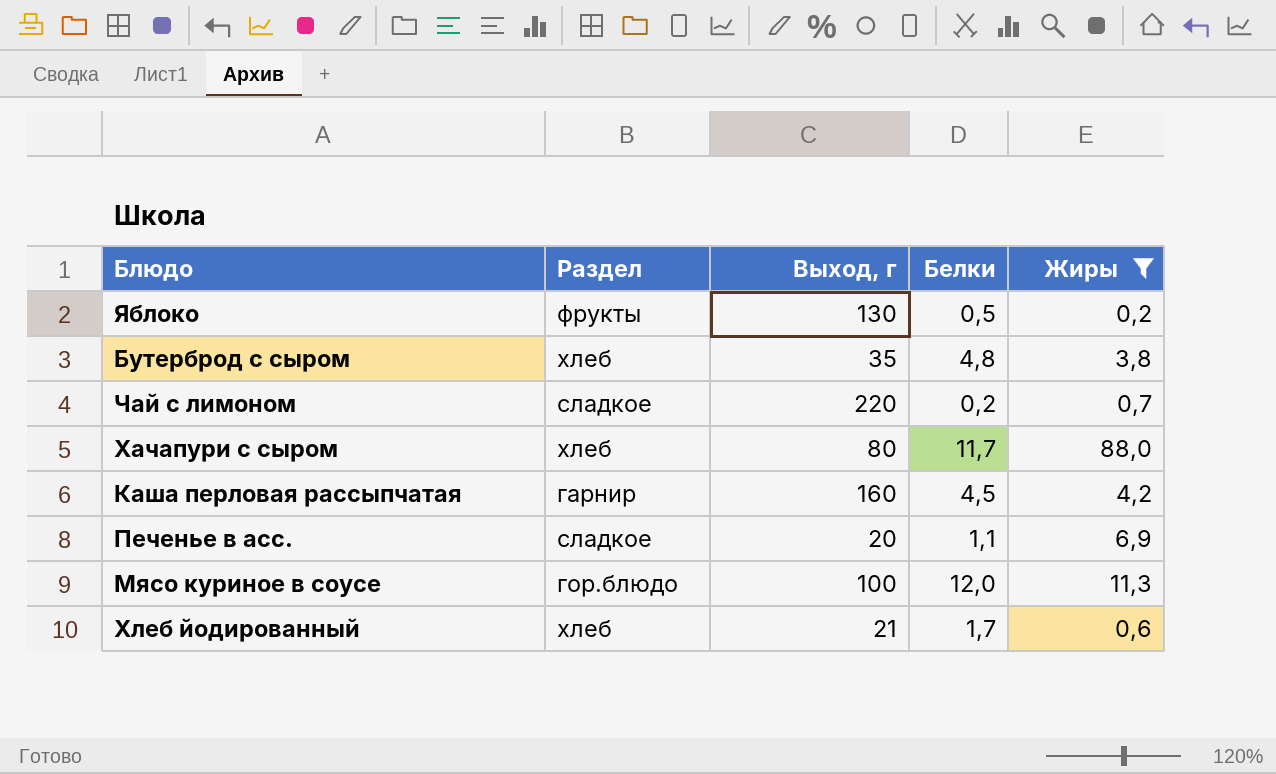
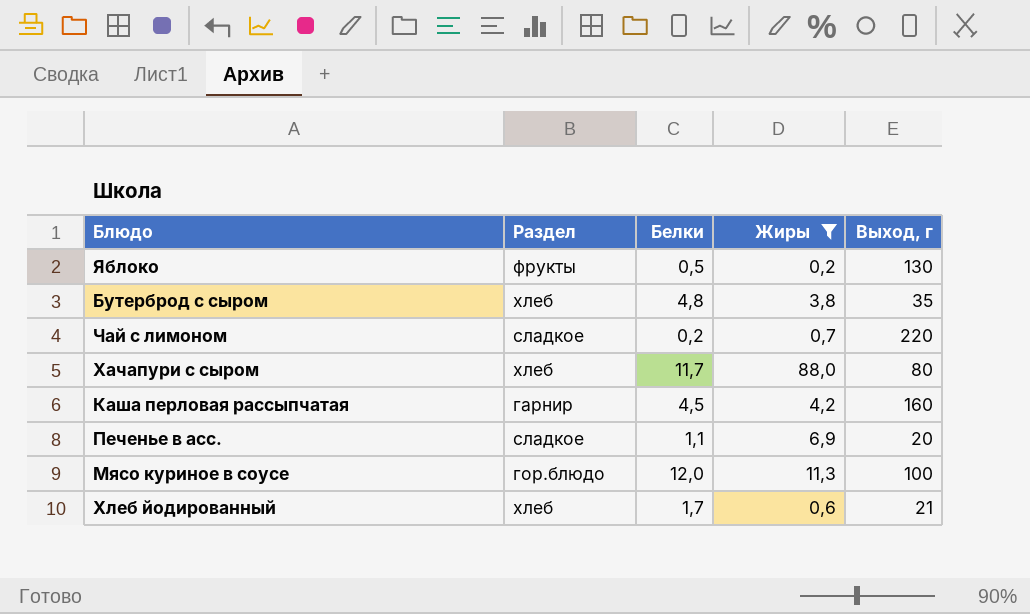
column Выход, г | position: 3 -> 5

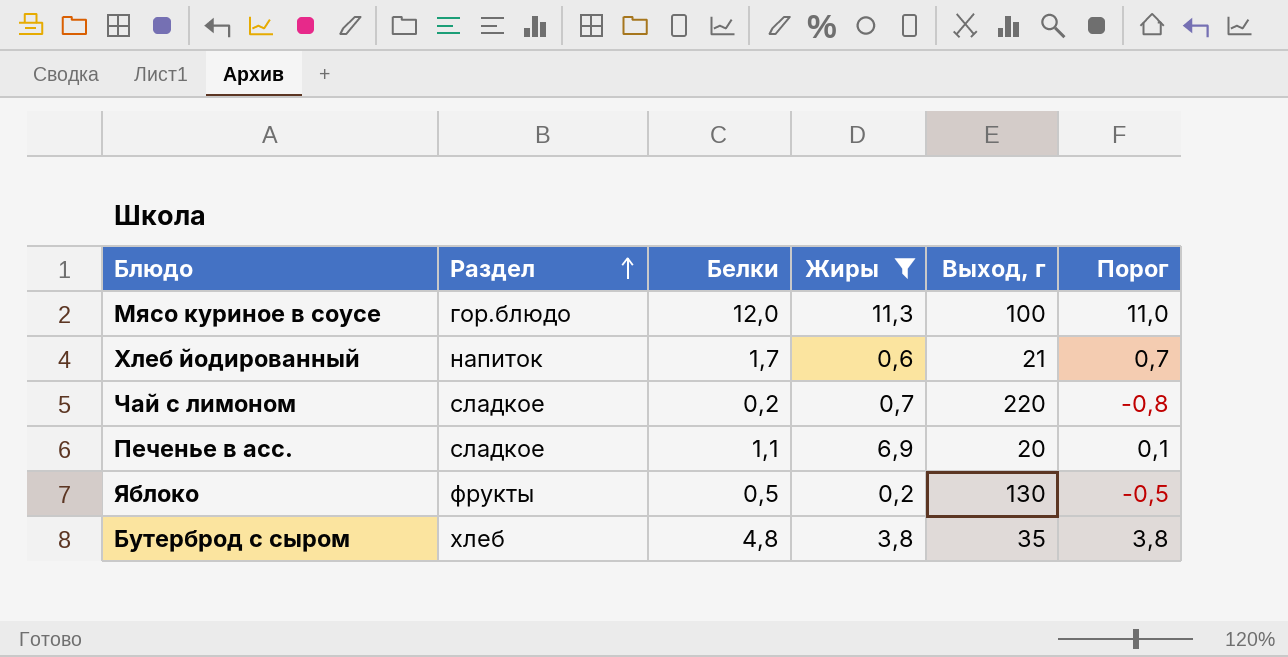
row order: none -> Раздел ascending
column Порог | formula: none -> [Белки] - 1
row Хачапури с сыром: хлеб | 11,7 | 88,0 | 80 -> none
row Каша перловая рассыпчатая: гарнир | 4,5 | 4,2 | 160 -> none
Хлеб йодированный | Раздел: хлеб -> напиток

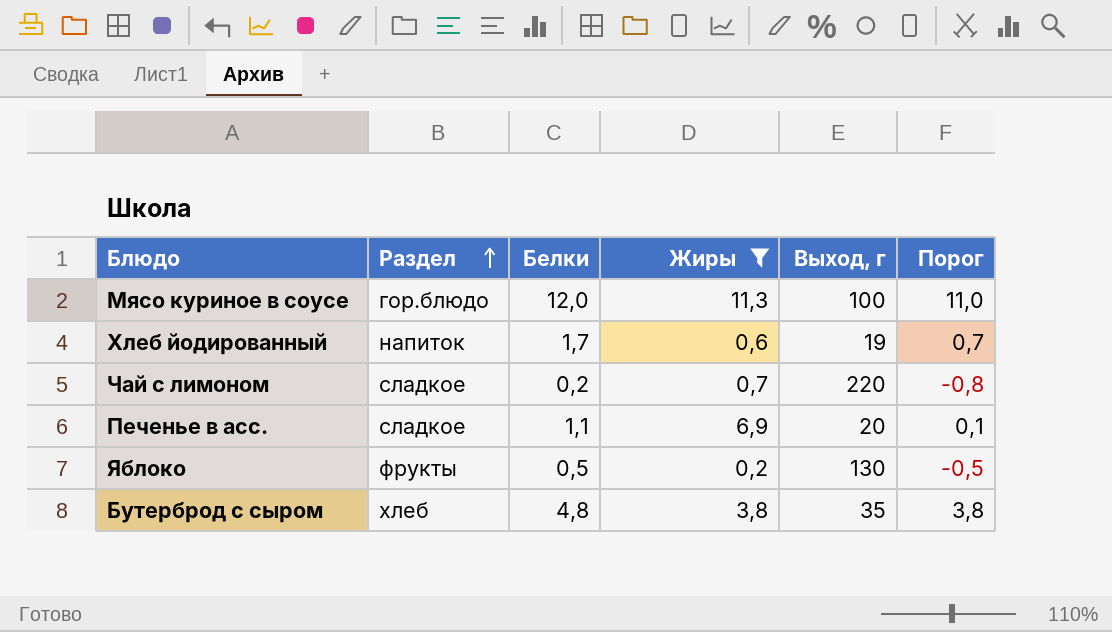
Хлеб йодированный | Выход, г: 21 -> 19

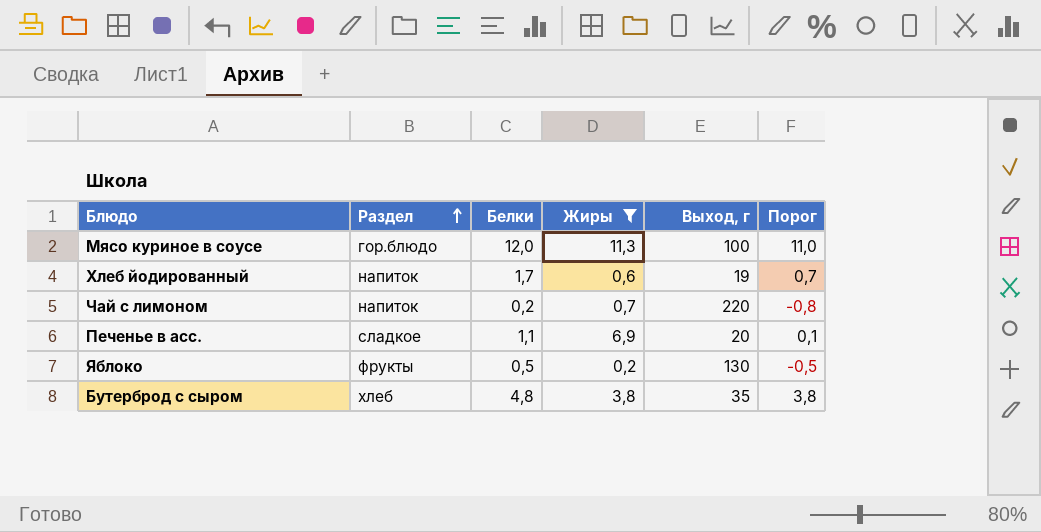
Чай с лимоном | Раздел: сладкое -> напиток

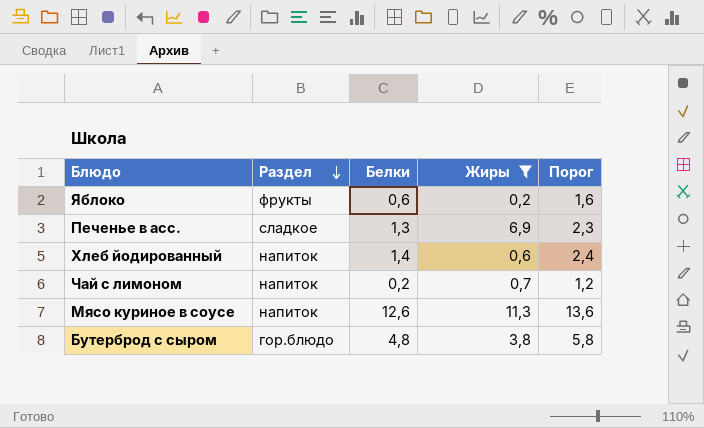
row order: Раздел ascending -> Раздел descending
column Выход, г | position: 5 -> none
column Порог | formula: [Белки] - 1 -> [Белки] + 1
Яблоко | Белки: 0,5 -> 0,6
Печенье в асс. | Белки: 1,1 -> 1,3
Хлеб йодированный | Белки: 1,7 -> 1,4
Мясо куриное в соусе | Раздел: гор.блюдо -> напиток
Мясо куриное в соусе | Белки: 12,0 -> 12,6
Бутерброд с сыром | Раздел: хлеб -> гор.блюдо

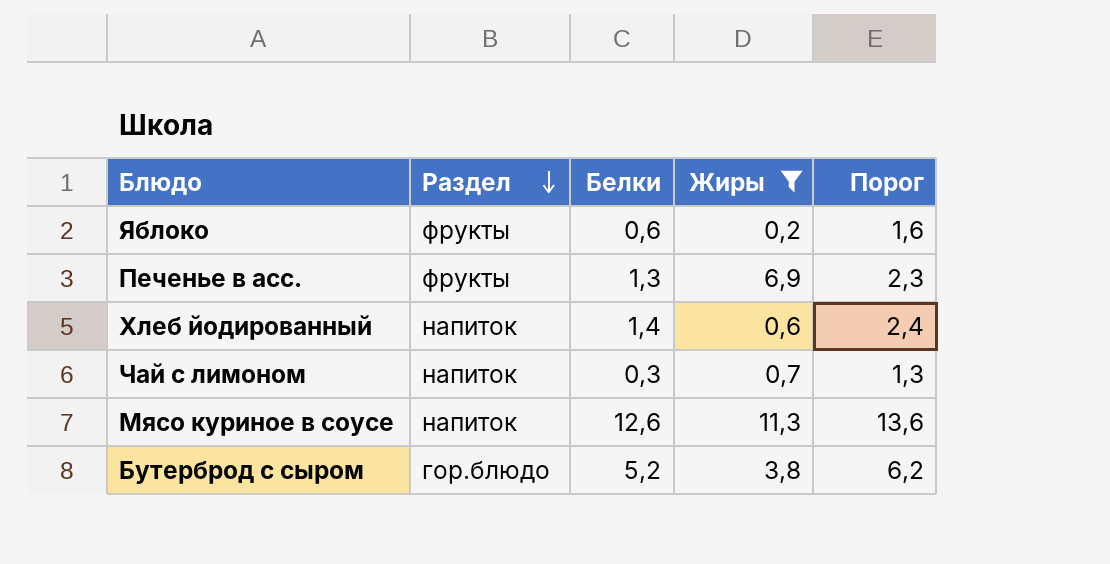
Печенье в асс. | Раздел: сладкое -> фрукты
Чай с лимоном | Белки: 0,2 -> 0,3
Чай с лимоном | Порог: 1,2 -> 1,3
Бутерброд с сыром | Белки: 4,8 -> 5,2
Бутерброд с сыром | Порог: 5,8 -> 6,2

